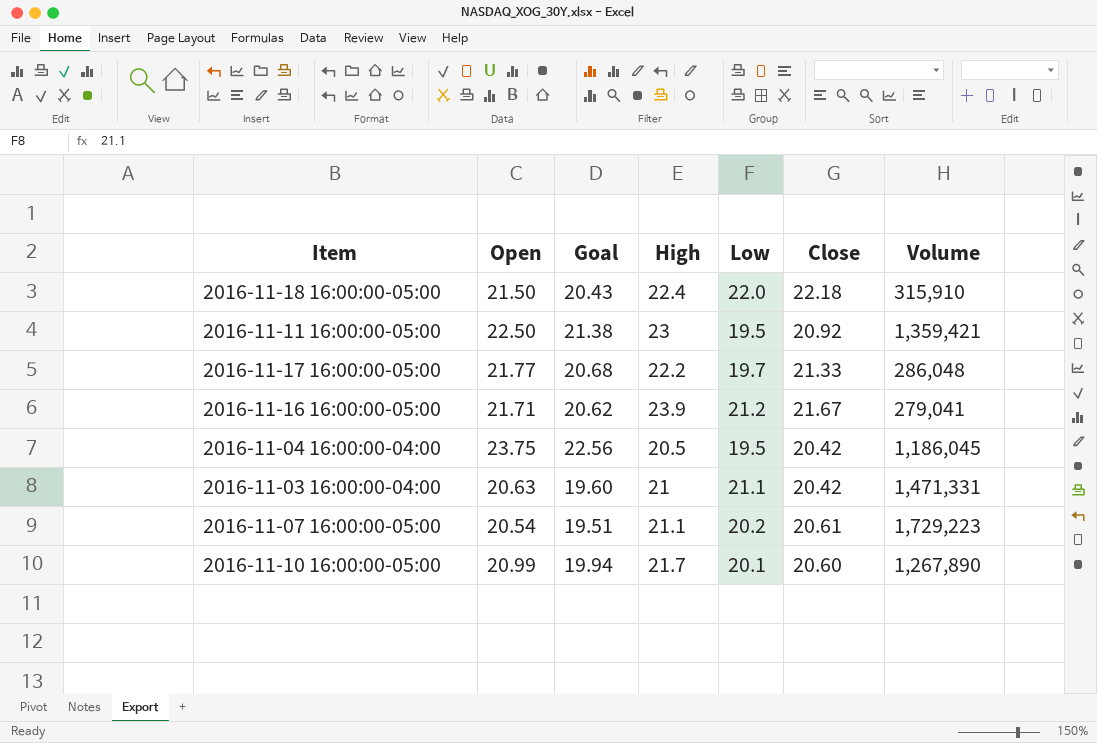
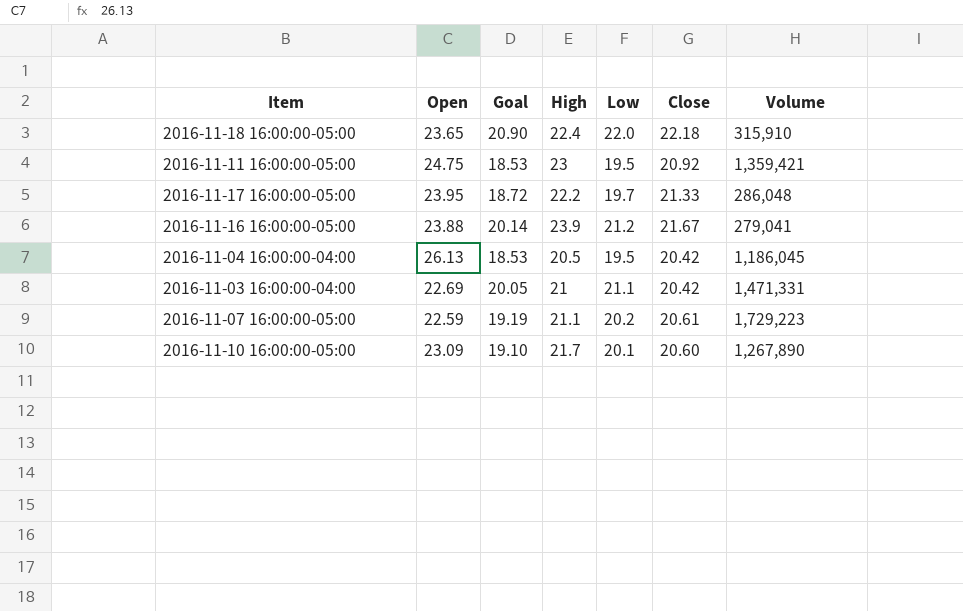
column Goal | formula: [Open] * 0.95 -> [Low] * 0.95
2016-11-18 16:00:00-05:00 | Open: 21.50 -> 23.65
2016-11-11 16:00:00-05:00 | Open: 22.50 -> 24.75
2016-11-17 16:00:00-05:00 | Open: 21.77 -> 23.95
2016-11-16 16:00:00-05:00 | Open: 21.71 -> 23.88
2016-11-04 16:00:00-04:00 | Open: 23.75 -> 26.13
2016-11-03 16:00:00-04:00 | Open: 20.63 -> 22.69
2016-11-07 16:00:00-05:00 | Open: 20.54 -> 22.59
2016-11-10 16:00:00-05:00 | Open: 20.99 -> 23.09

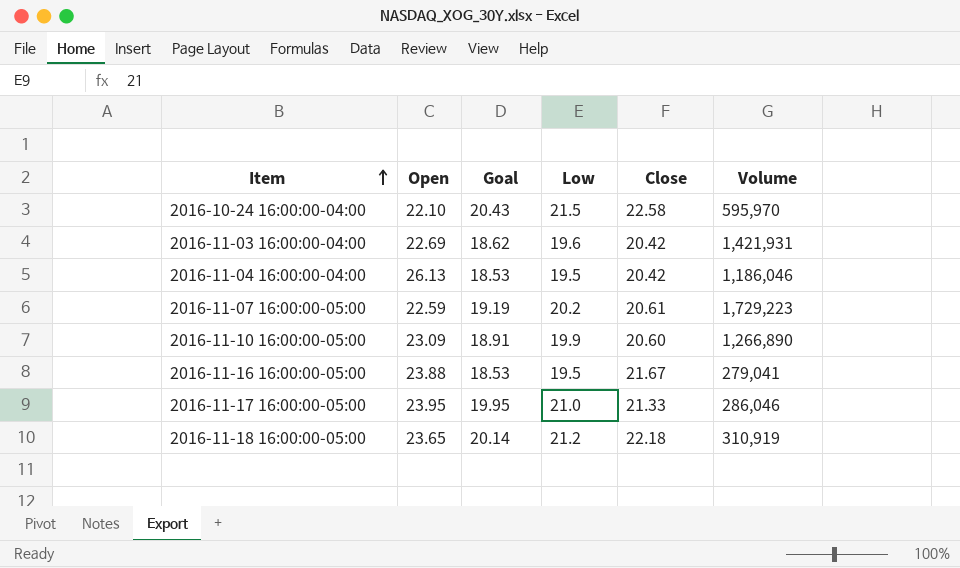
row order: none -> Item ascending
column High | position: 4 -> none
row 2016-11-11 16:00:00-05:00: 24.75 | 18.53 | 23 | 19.5 | 20.92 | 1,359,421 -> none
row 2016-10-24 16:00:00-04:00: none -> 22.10 | 20.43 | 21.5 | 22.58 | 595,970
2016-11-03 16:00:00-04:00 | Goal: 20.05 -> 18.62
2016-11-03 16:00:00-04:00 | Low: 21.1 -> 19.6
2016-11-03 16:00:00-04:00 | Volume: 1,471,331 -> 1,421,931
2016-11-04 16:00:00-04:00 | Volume: 1,186,045 -> 1,186,046
2016-11-10 16:00:00-05:00 | Goal: 19.10 -> 18.91
2016-11-10 16:00:00-05:00 | Low: 20.1 -> 19.9
2016-11-10 16:00:00-05:00 | Volume: 1,267,890 -> 1,266,890
2016-11-16 16:00:00-05:00 | Goal: 20.14 -> 18.53
2016-11-16 16:00:00-05:00 | Low: 21.2 -> 19.5
2016-11-17 16:00:00-05:00 | Goal: 18.72 -> 19.95
2016-11-17 16:00:00-05:00 | Low: 19.7 -> 21.0
2016-11-17 16:00:00-05:00 | Volume: 286,048 -> 286,046
2016-11-18 16:00:00-05:00 | Goal: 20.90 -> 20.14
2016-11-18 16:00:00-05:00 | Low: 22.0 -> 21.2
2016-11-18 16:00:00-05:00 | Volume: 315,910 -> 310,919

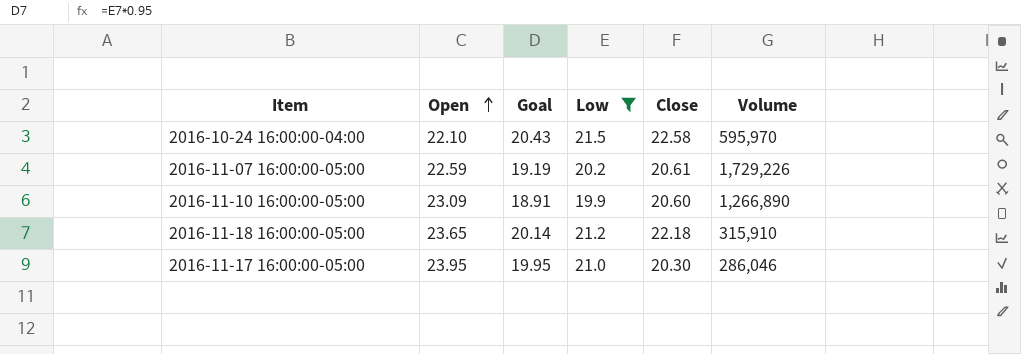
filter: none -> Low >= 19.9
row order: Item ascending -> Open ascending
2016-11-07 16:00:00-05:00 | Volume: 1,729,223 -> 1,729,226
2016-11-18 16:00:00-05:00 | Volume: 310,919 -> 315,910
2016-11-17 16:00:00-05:00 | Close: 21.33 -> 20.30

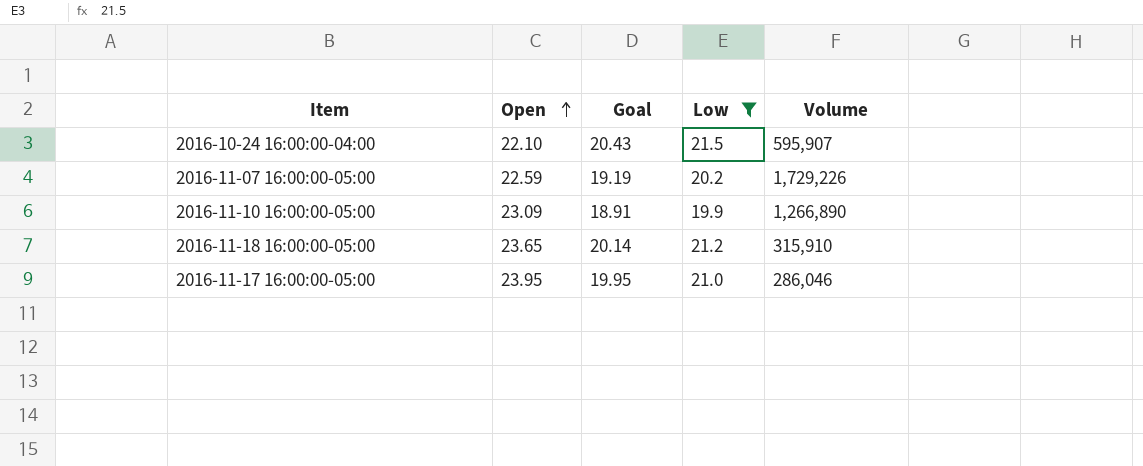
column Close | position: 5 -> none
2016-10-24 16:00:00-04:00 | Volume: 595,970 -> 595,907

